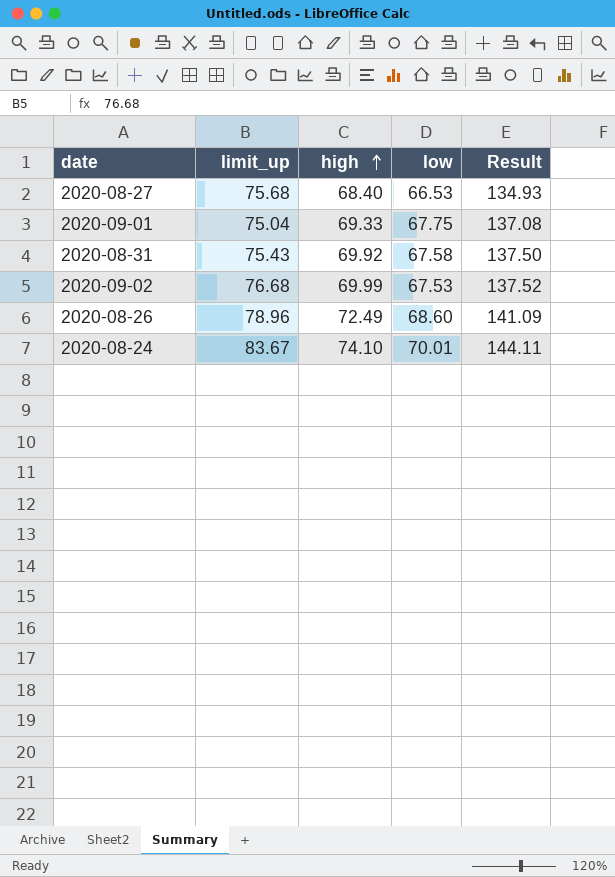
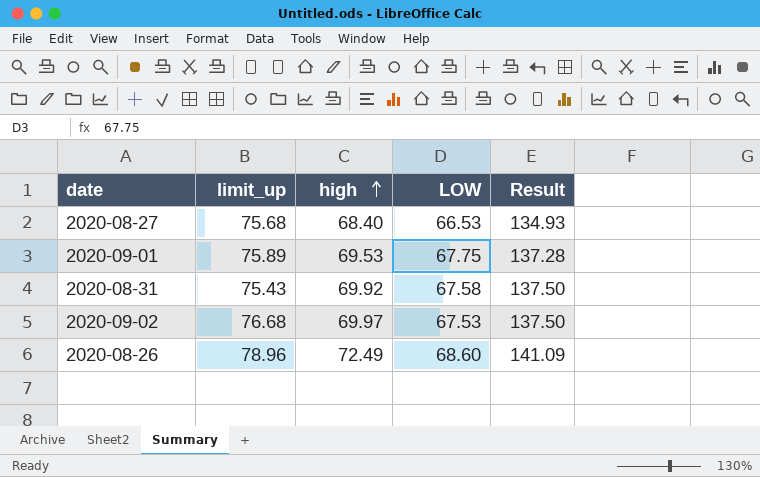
column name: low -> LOW
row 2020-08-24: 83.67 | 74.10 | 70.01 | 144.11 -> none
2020-09-01 | limit_up: 75.04 -> 75.89
2020-09-01 | high: 69.33 -> 69.53
2020-09-01 | Result: 137.08 -> 137.28
2020-09-02 | high: 69.99 -> 69.97
2020-09-02 | Result: 137.52 -> 137.50

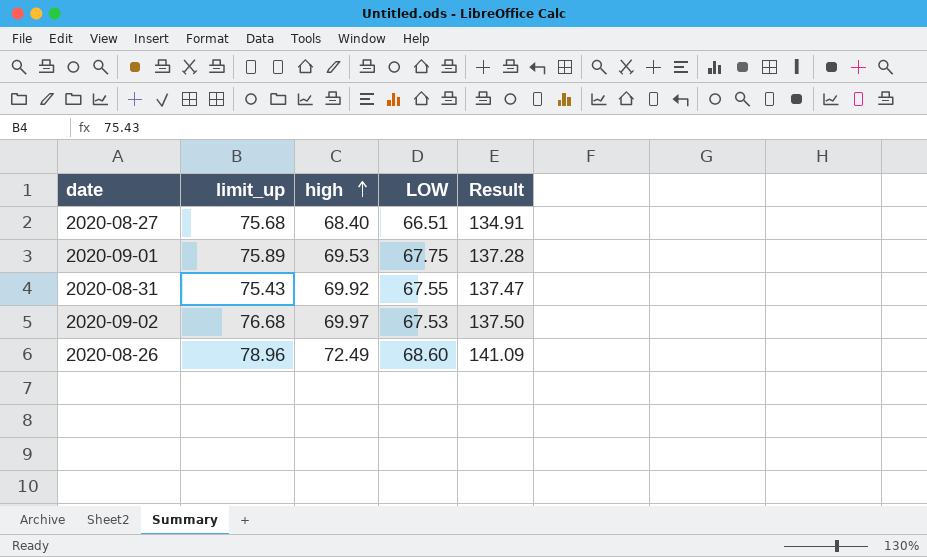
2020-08-27 | LOW: 66.53 -> 66.51
2020-08-27 | Result: 134.93 -> 134.91
2020-08-31 | LOW: 67.58 -> 67.55
2020-08-31 | Result: 137.50 -> 137.47

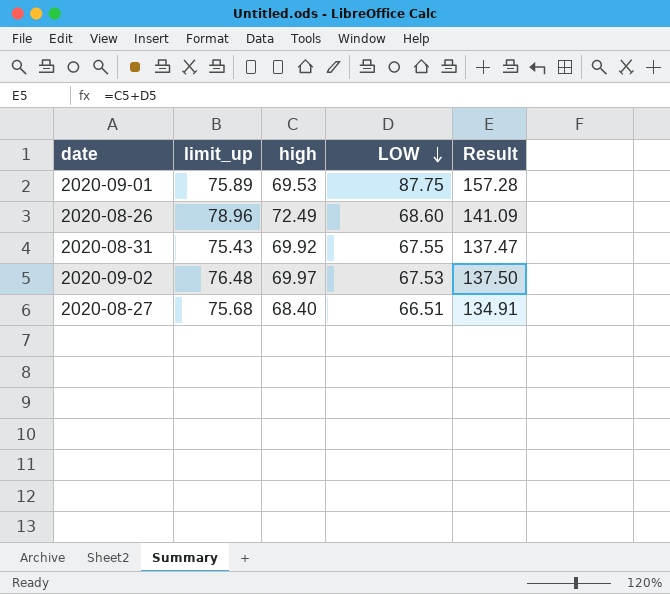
row order: high ascending -> LOW descending
2020-09-01 | LOW: 67.75 -> 87.75
2020-09-01 | Result: 137.28 -> 157.28
2020-09-02 | limit_up: 76.68 -> 76.48

